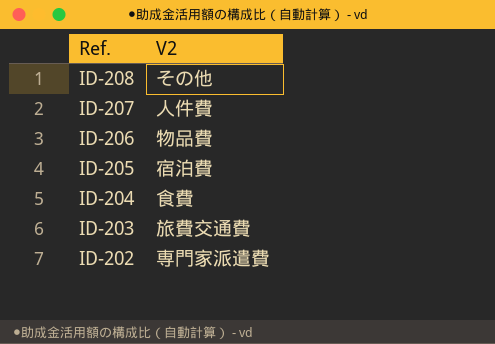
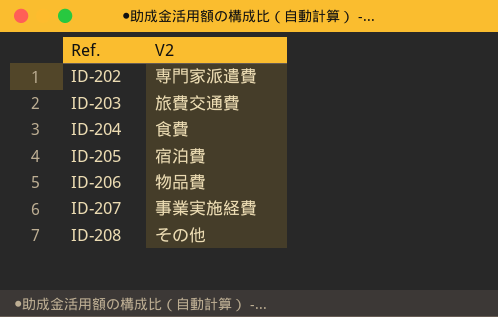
row order: Ref. descending -> Ref. ascending
ID-207 | V2: 人件費 -> 事業実施経費

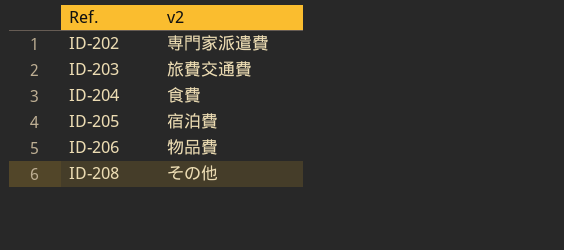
column name: V2 -> v2
row ID-207: 事業実施経費 -> none

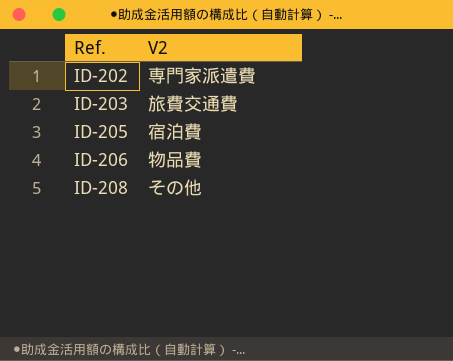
column name: v2 -> V2
row ID-204: 食費 -> none

